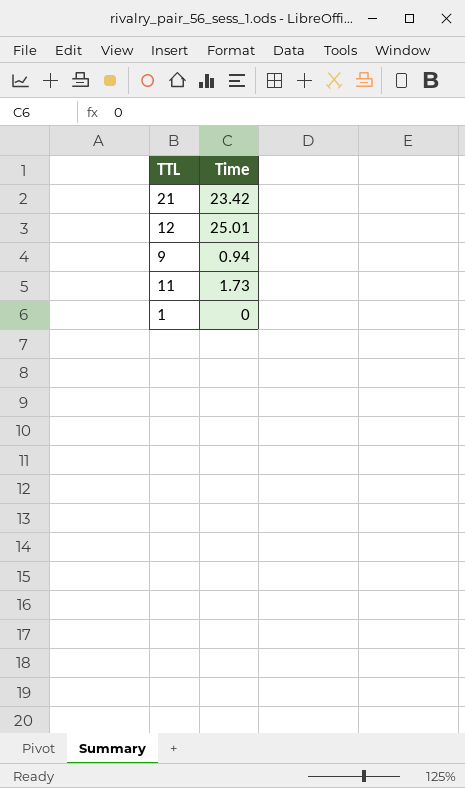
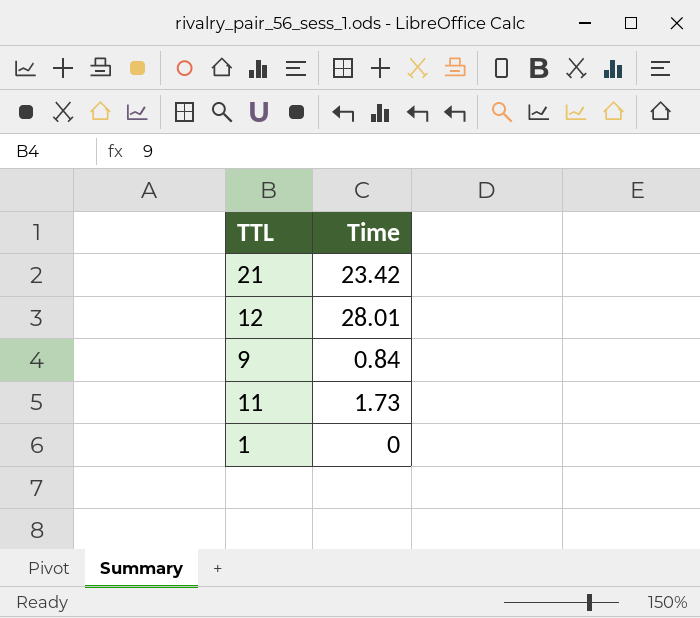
12 | Time: 25.01 -> 28.01
9 | Time: 0.94 -> 0.84

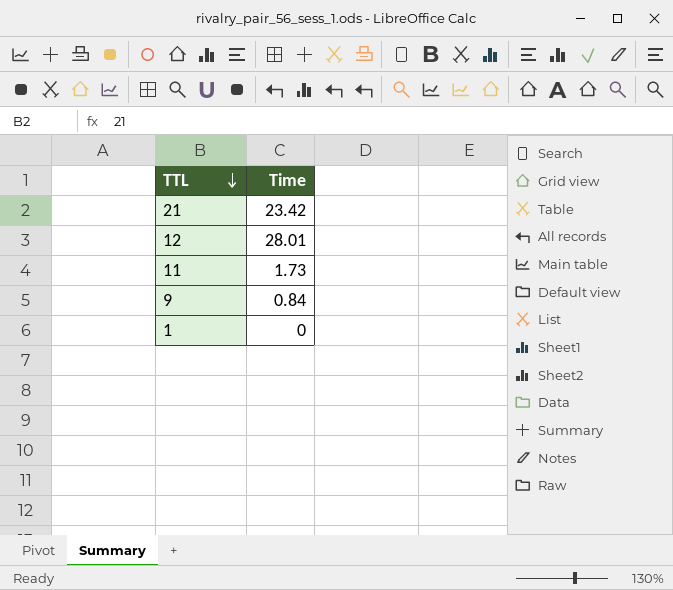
row order: none -> TTL descending

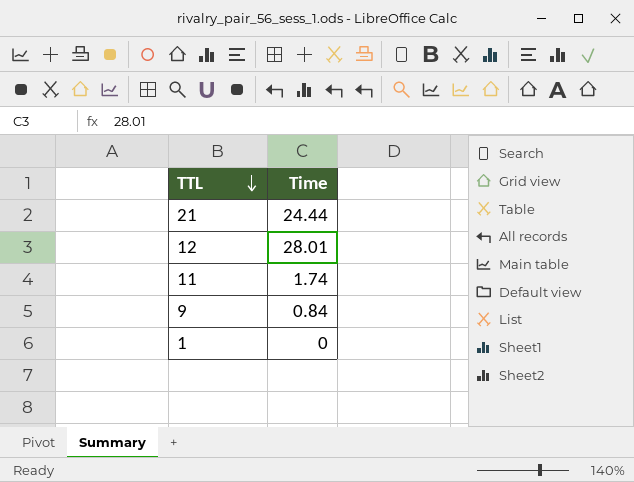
21 | Time: 23.42 -> 24.44
11 | Time: 1.73 -> 1.74

